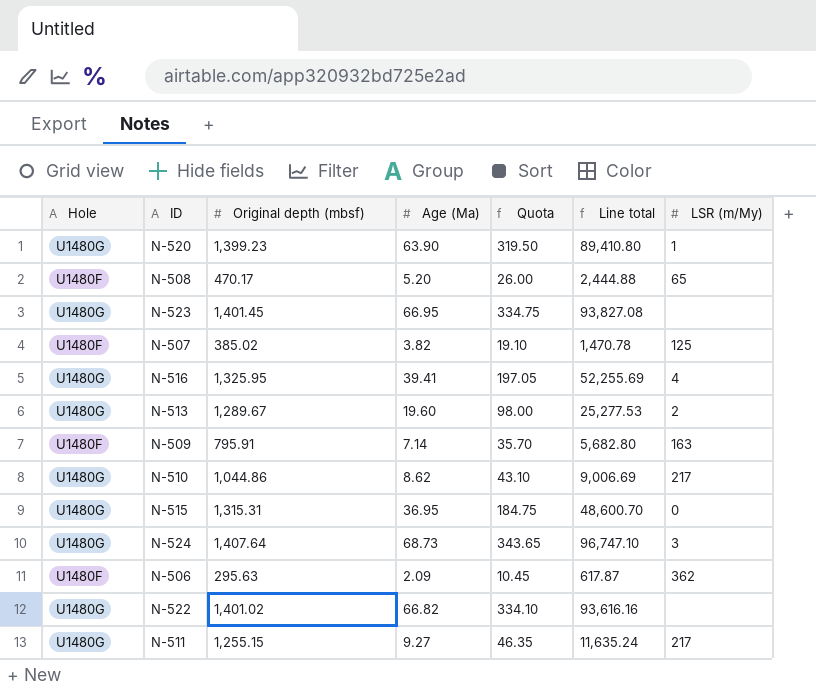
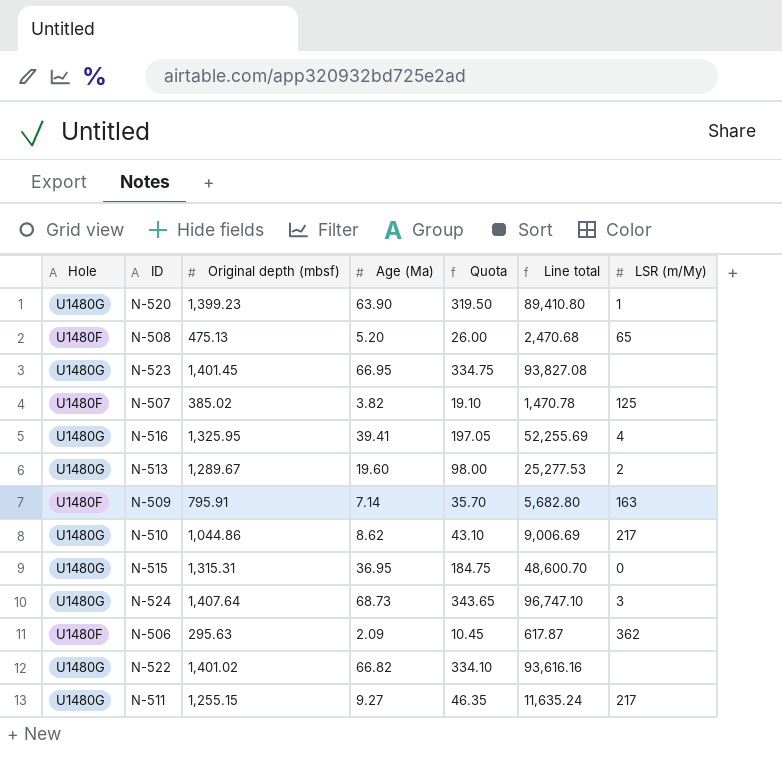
N-508 | Original depth (mbsf): 470.17 -> 475.13
N-508 | Line total: 2,444.88 -> 2,470.68

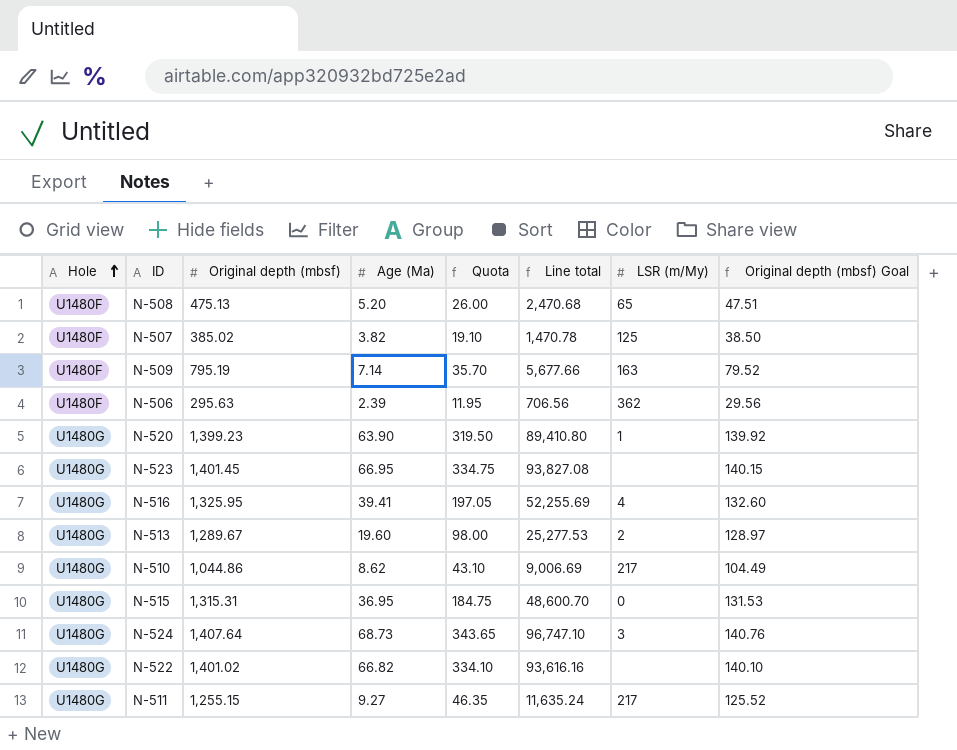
row order: none -> Hole ascending
column Original depth (mbsf) Goal | formula: none -> [Original depth (mbsf)] * 0.1
N-509 | Original depth (mbsf): 795.91 -> 795.19
N-509 | Line total: 5,682.80 -> 5,677.66
N-506 | Age (Ma): 2.09 -> 2.39
N-506 | Quota: 10.45 -> 11.95
N-506 | Line total: 617.87 -> 706.56

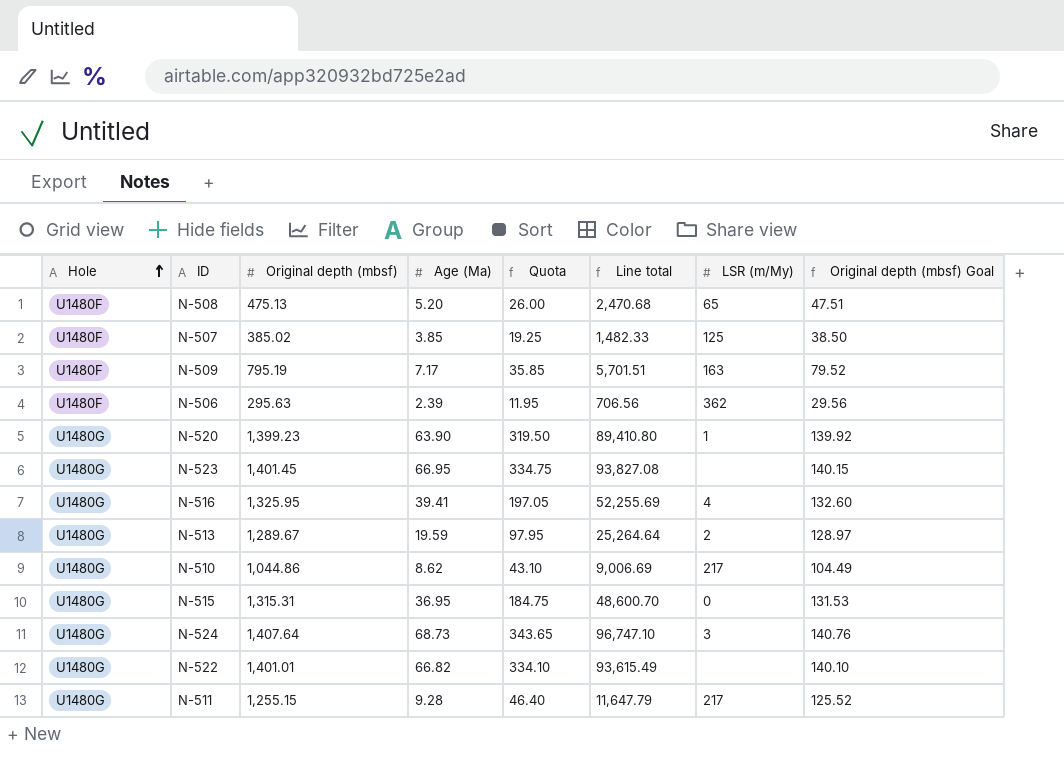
N-507 | Age (Ma): 3.82 -> 3.85
N-507 | Quota: 19.10 -> 19.25
N-507 | Line total: 1,470.78 -> 1,482.33
N-509 | Age (Ma): 7.14 -> 7.17
N-509 | Quota: 35.70 -> 35.85
N-509 | Line total: 5,677.66 -> 5,701.51
N-513 | Age (Ma): 19.60 -> 19.59
N-513 | Quota: 98.00 -> 97.95
N-513 | Line total: 25,277.53 -> 25,264.64
N-522 | Original depth (mbsf): 1,401.02 -> 1,401.01
N-522 | Line total: 93,616.16 -> 93,615.49
N-511 | Age (Ma): 9.27 -> 9.28
N-511 | Quota: 46.35 -> 46.40
N-511 | Line total: 11,635.24 -> 11,647.79

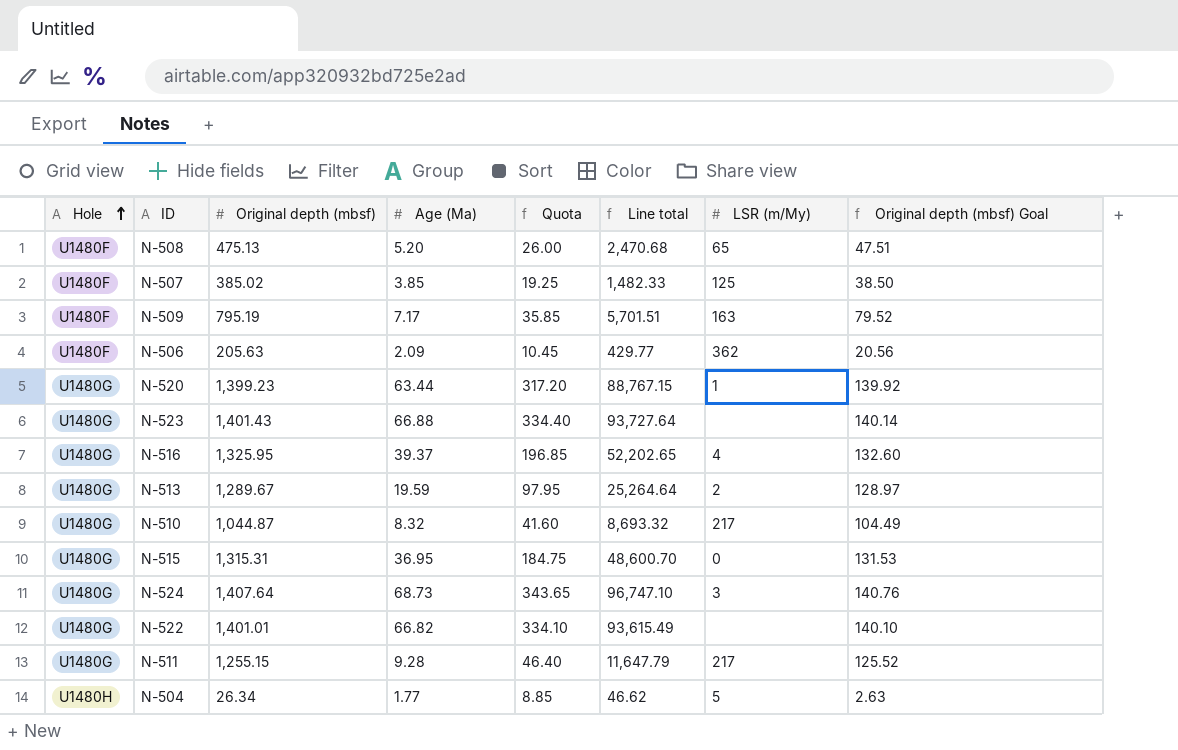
N-506 | Original depth (mbsf): 295.63 -> 205.63
N-506 | Age (Ma): 2.39 -> 2.09
N-506 | Quota: 11.95 -> 10.45
N-506 | Line total: 706.56 -> 429.77
N-506 | Original depth (mbsf) Goal: 29.56 -> 20.56
N-520 | Age (Ma): 63.90 -> 63.44
N-520 | Quota: 319.50 -> 317.20
N-520 | Line total: 89,410.80 -> 88,767.15
N-523 | Original depth (mbsf): 1,401.45 -> 1,401.43
N-523 | Age (Ma): 66.95 -> 66.88
N-523 | Quota: 334.75 -> 334.40
N-523 | Line total: 93,827.08 -> 93,727.64
N-523 | Original depth (mbsf) Goal: 140.15 -> 140.14
N-516 | Age (Ma): 39.41 -> 39.37
N-516 | Quota: 197.05 -> 196.85
N-516 | Line total: 52,255.69 -> 52,202.65
N-510 | Original depth (mbsf): 1,044.86 -> 1,044.87
N-510 | Age (Ma): 8.62 -> 8.32
N-510 | Quota: 43.10 -> 41.60
N-510 | Line total: 9,006.69 -> 8,693.32
row N-504: none -> U1480H | 26.34 | 1.77 | 8.85 | 46.62 | 5 | 2.63

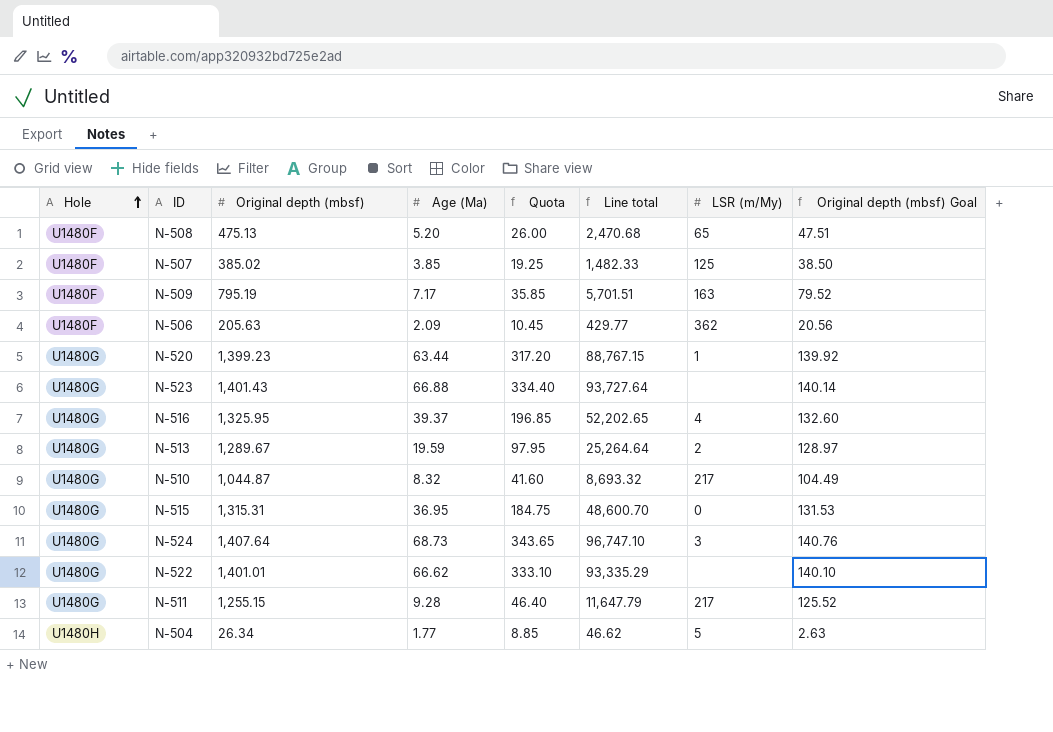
N-522 | Age (Ma): 66.82 -> 66.62
N-522 | Quota: 334.10 -> 333.10
N-522 | Line total: 93,615.49 -> 93,335.29

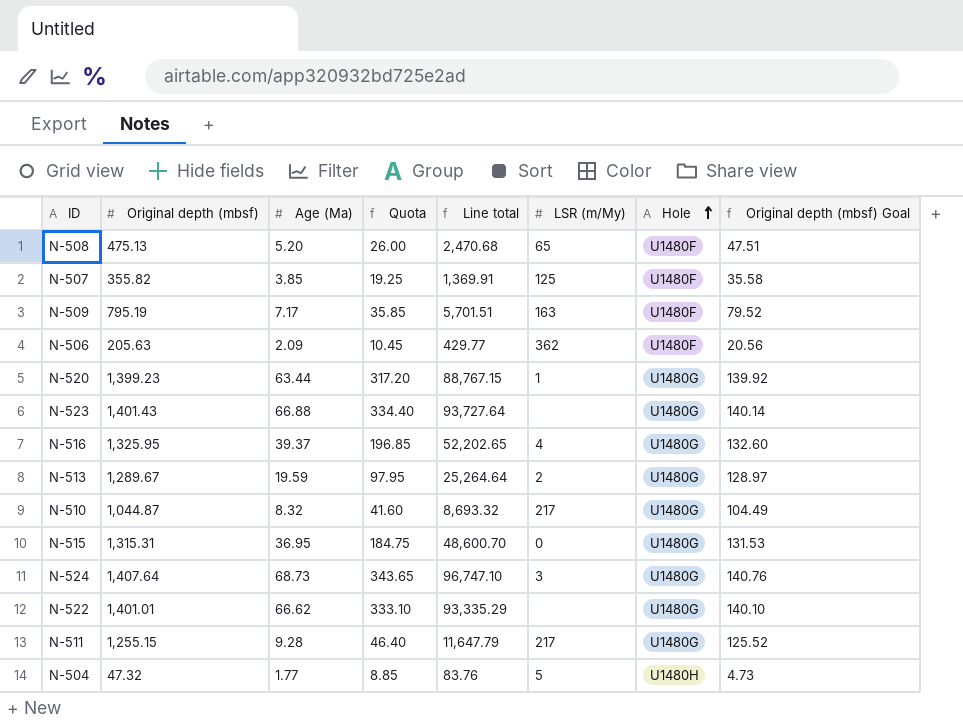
column Hole | position: 1 -> 7
N-507 | Original depth (mbsf): 385.02 -> 355.82
N-507 | Line total: 1,482.33 -> 1,369.91
N-507 | Original depth (mbsf) Goal: 38.50 -> 35.58
N-504 | Original depth (mbsf): 26.34 -> 47.32
N-504 | Line total: 46.62 -> 83.76
N-504 | Original depth (mbsf) Goal: 2.63 -> 4.73

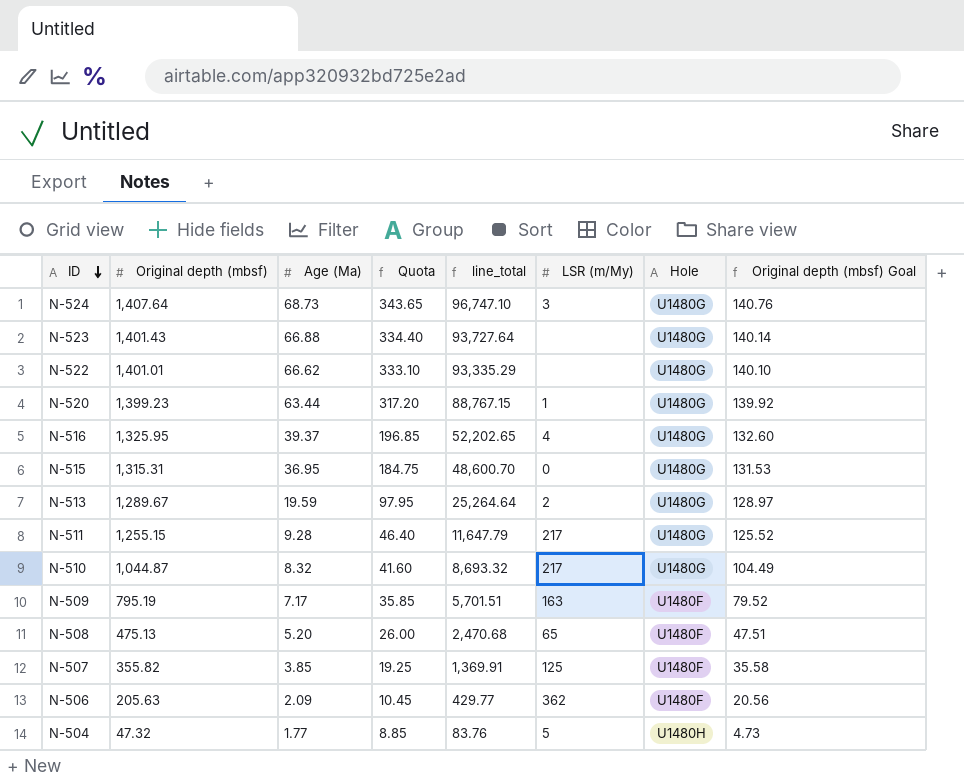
row order: Hole ascending -> ID descending
column name: Line total -> line_total

